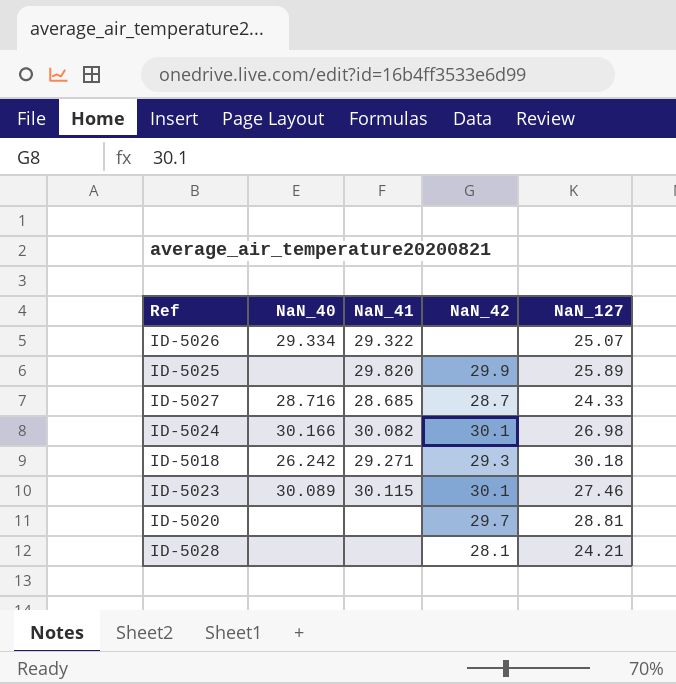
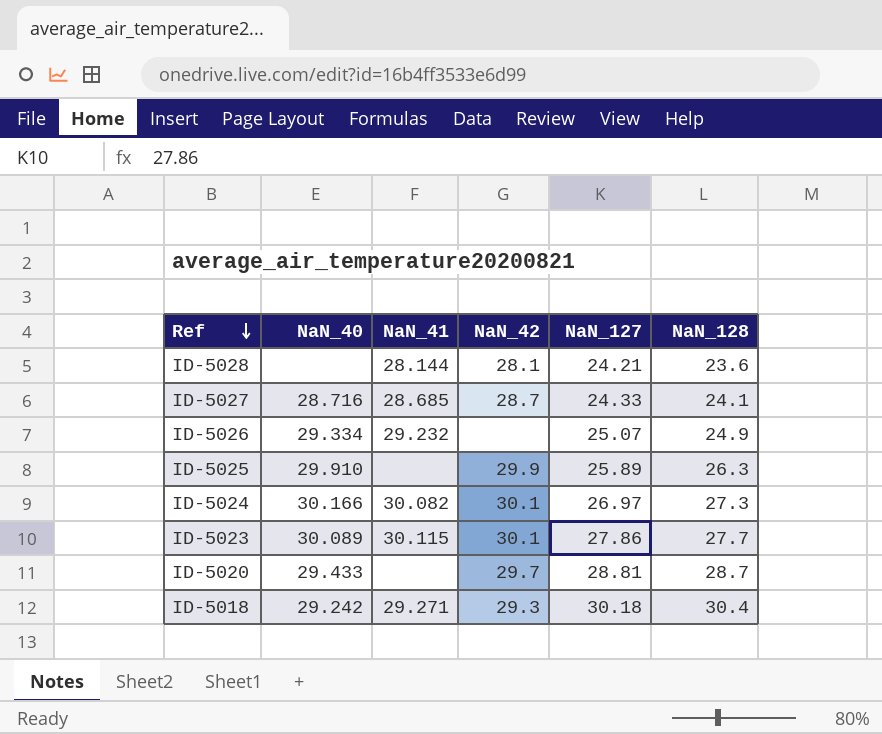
row order: none -> Ref descending
column NaN_128 | position: none -> 6
ID-5028 | NaN_41: none -> 28.144
ID-5026 | NaN_41: 29.322 -> 29.232
ID-5025 | NaN_40: none -> 29.910
ID-5025 | NaN_41: 29.820 -> none
ID-5024 | NaN_127: 26.98 -> 26.97
ID-5023 | NaN_127: 27.46 -> 27.86
ID-5020 | NaN_40: none -> 29.433
ID-5018 | NaN_40: 26.242 -> 29.242

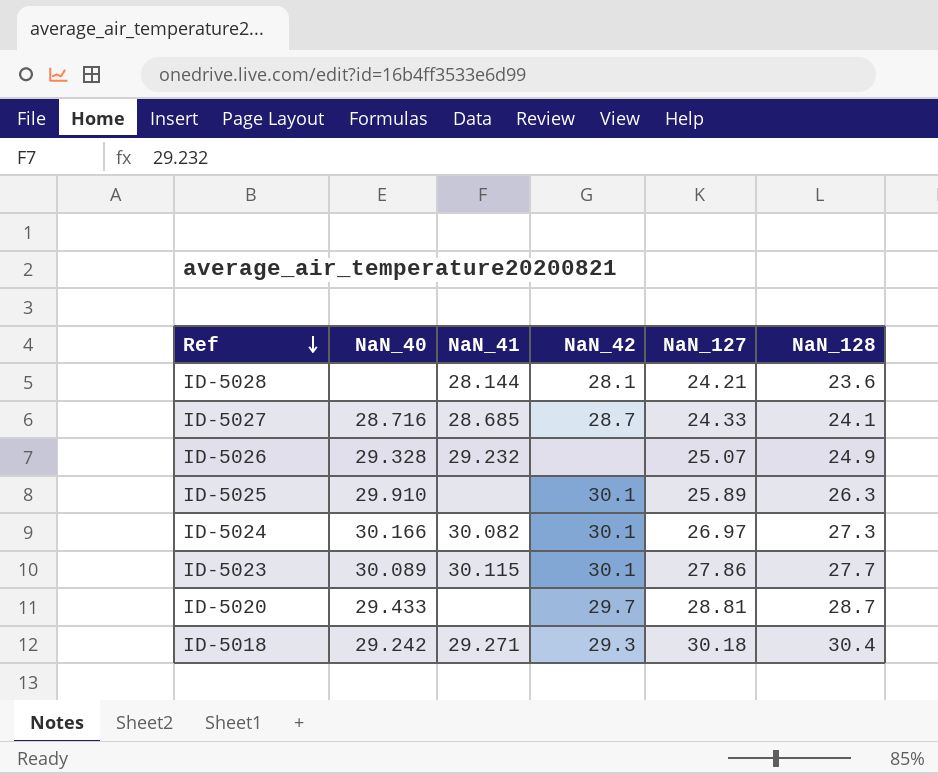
ID-5026 | NaN_40: 29.334 -> 29.328
ID-5025 | NaN_42: 29.9 -> 30.1

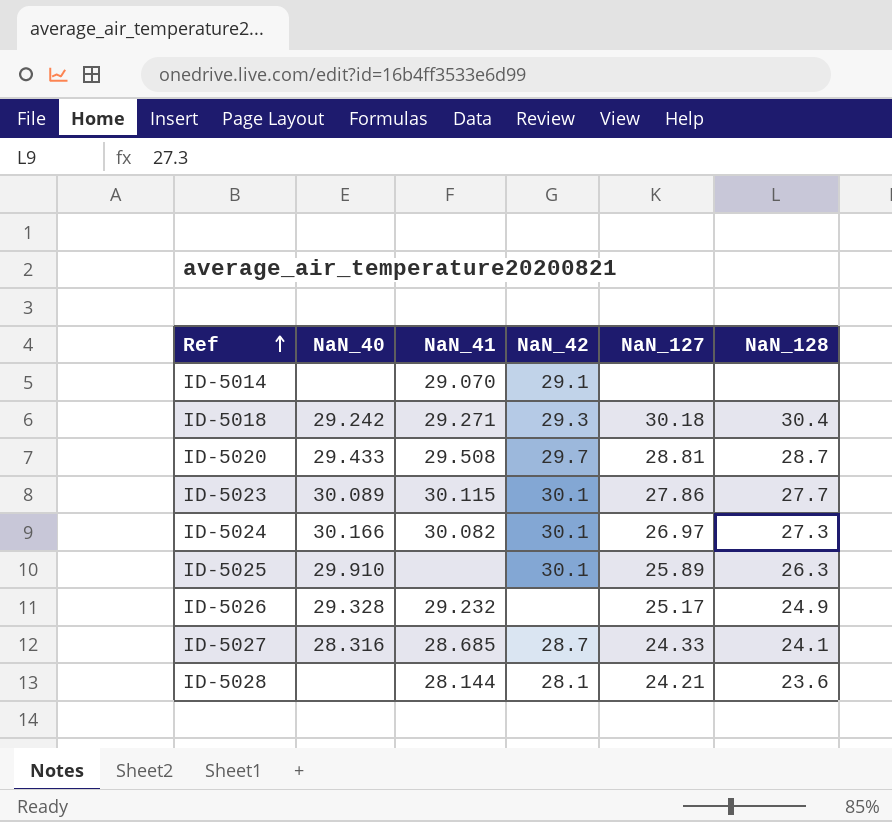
row order: Ref descending -> Ref ascending
row ID-5014: none -> none | 29.070 | 29.1 | none | none
ID-5020 | NaN_41: none -> 29.508
ID-5026 | NaN_127: 25.07 -> 25.17
ID-5027 | NaN_40: 28.716 -> 28.316

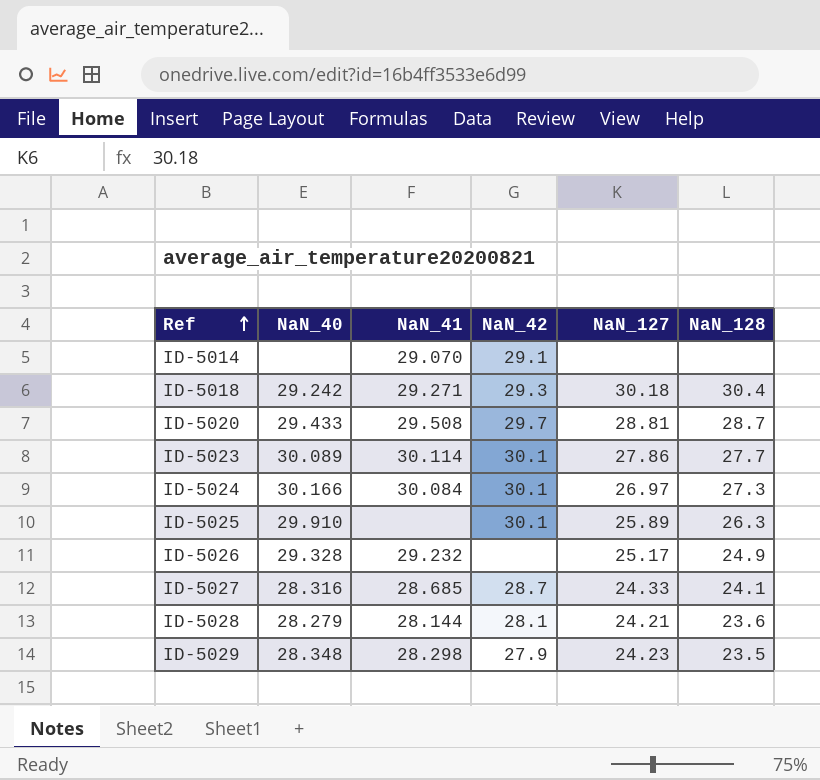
ID-5023 | NaN_41: 30.115 -> 30.114
ID-5024 | NaN_41: 30.082 -> 30.084
ID-5028 | NaN_40: none -> 28.279
row ID-5029: none -> 28.348 | 28.298 | 27.9 | 24.23 | 23.5

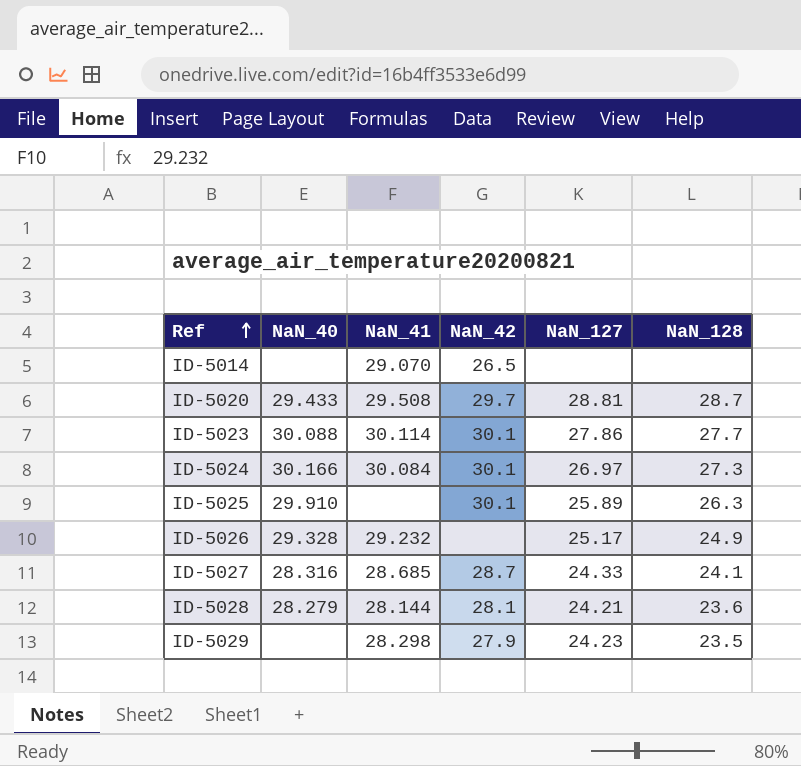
row ID-5018: 29.242 | 29.271 | 29.3 | 30.18 | 30.4 -> none
ID-5014 | NaN_42: 29.1 -> 26.5
ID-5023 | NaN_40: 30.089 -> 30.088
ID-5029 | NaN_40: 28.348 -> none

